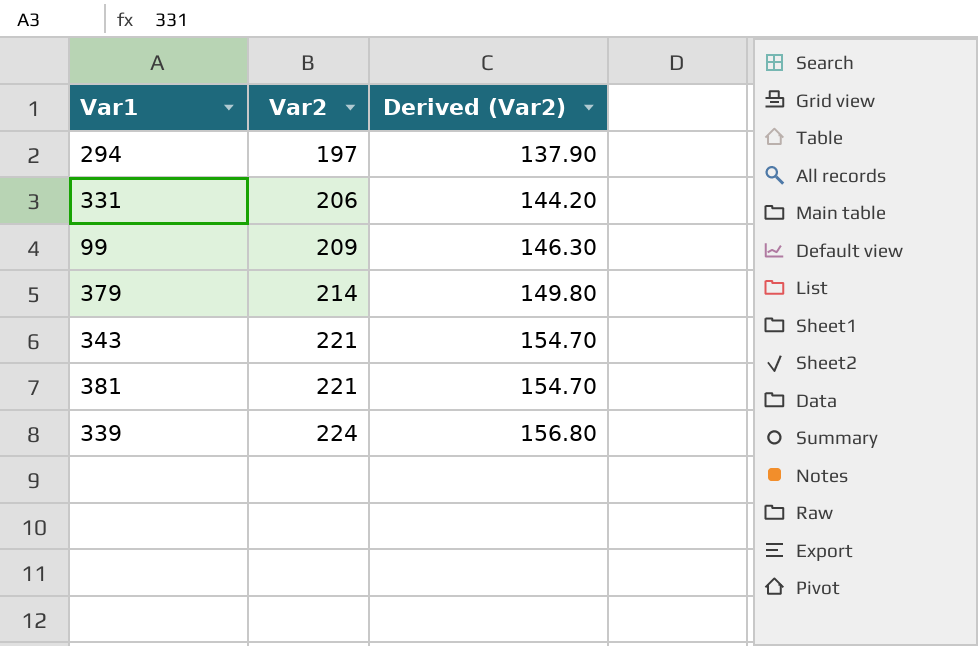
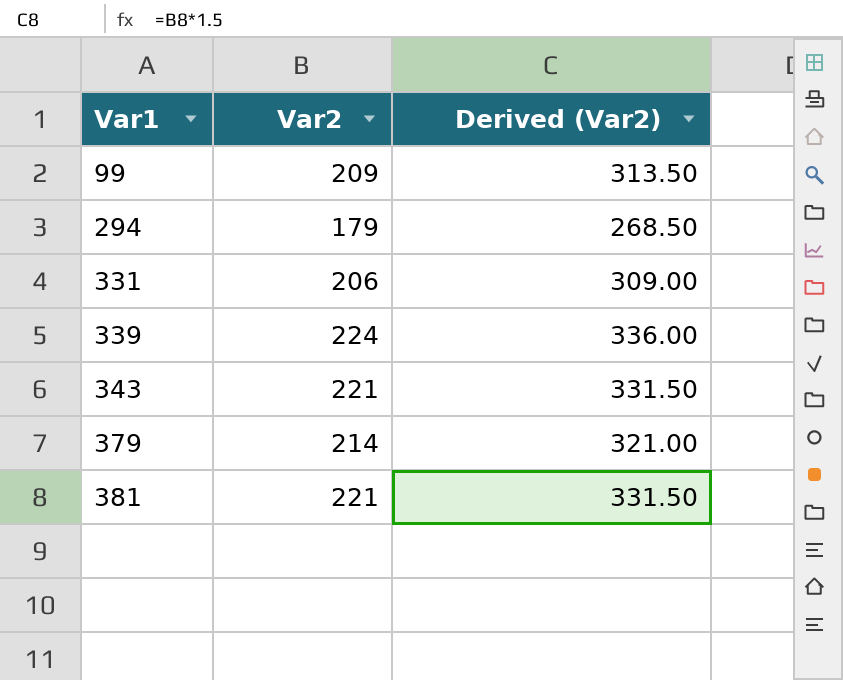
row order: Var2 ascending -> Var1 ascending
column Derived (Var2) | formula: [Var2] * 0.7 -> [Var2] * 1.5
294 | Var2: 197 -> 179

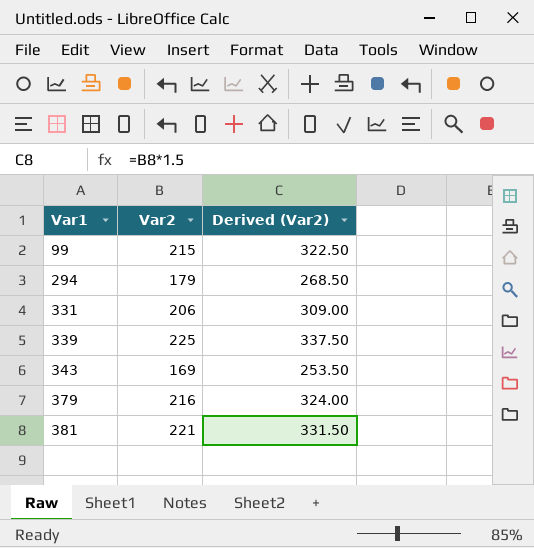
99 | Var2: 209 -> 215
99 | Derived (Var2): 313.50 -> 322.50
339 | Var2: 224 -> 225
339 | Derived (Var2): 336.00 -> 337.50
343 | Var2: 221 -> 169
343 | Derived (Var2): 331.50 -> 253.50
379 | Var2: 214 -> 216
379 | Derived (Var2): 321.00 -> 324.00

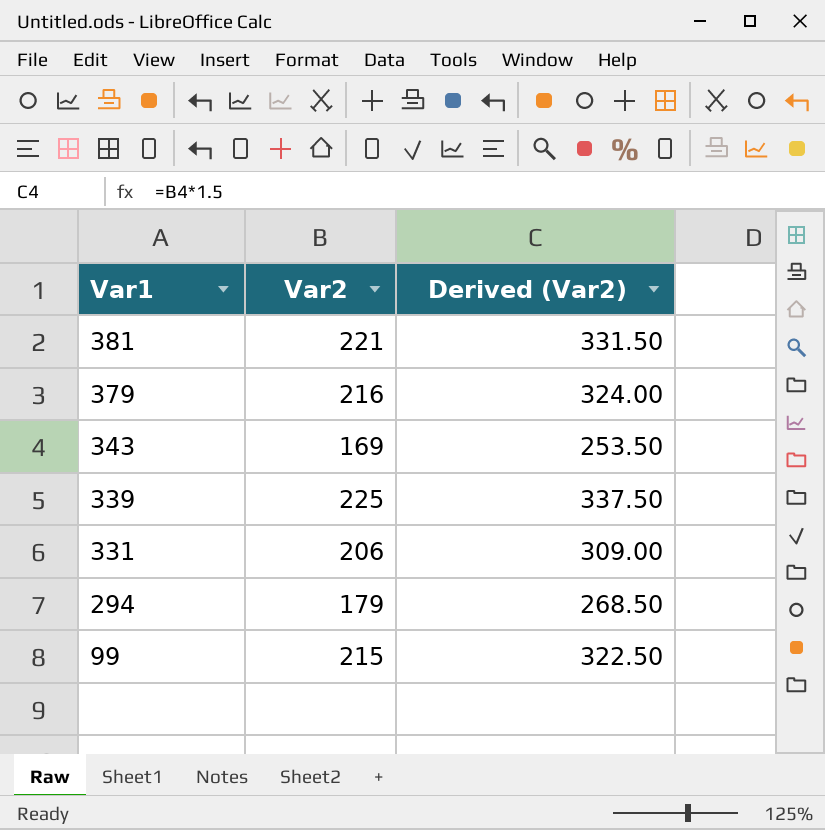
row order: Var1 ascending -> Var1 descending

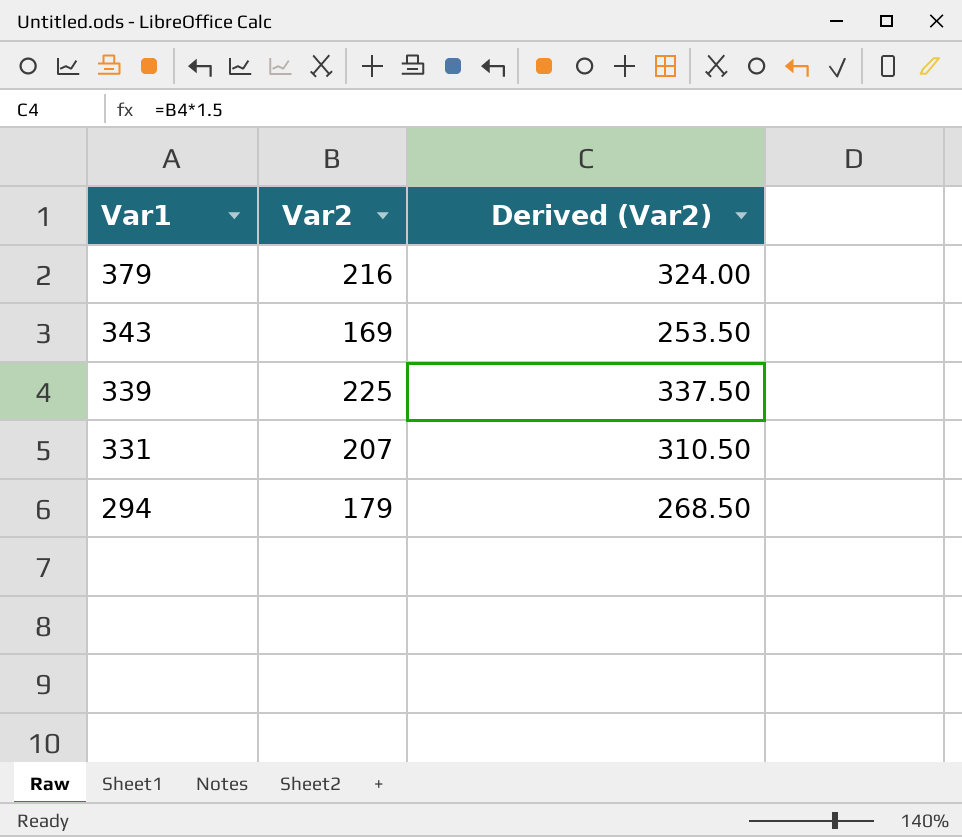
row 381: 221 | 331.50 -> none
row 99: 215 | 322.50 -> none
331 | Var2: 206 -> 207
331 | Derived (Var2): 309.00 -> 310.50

